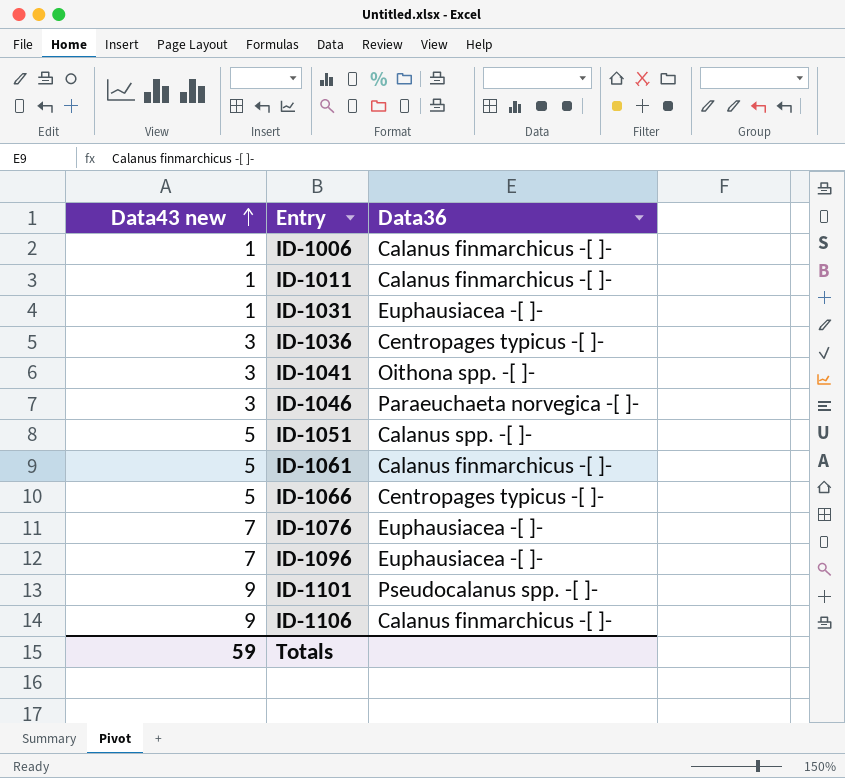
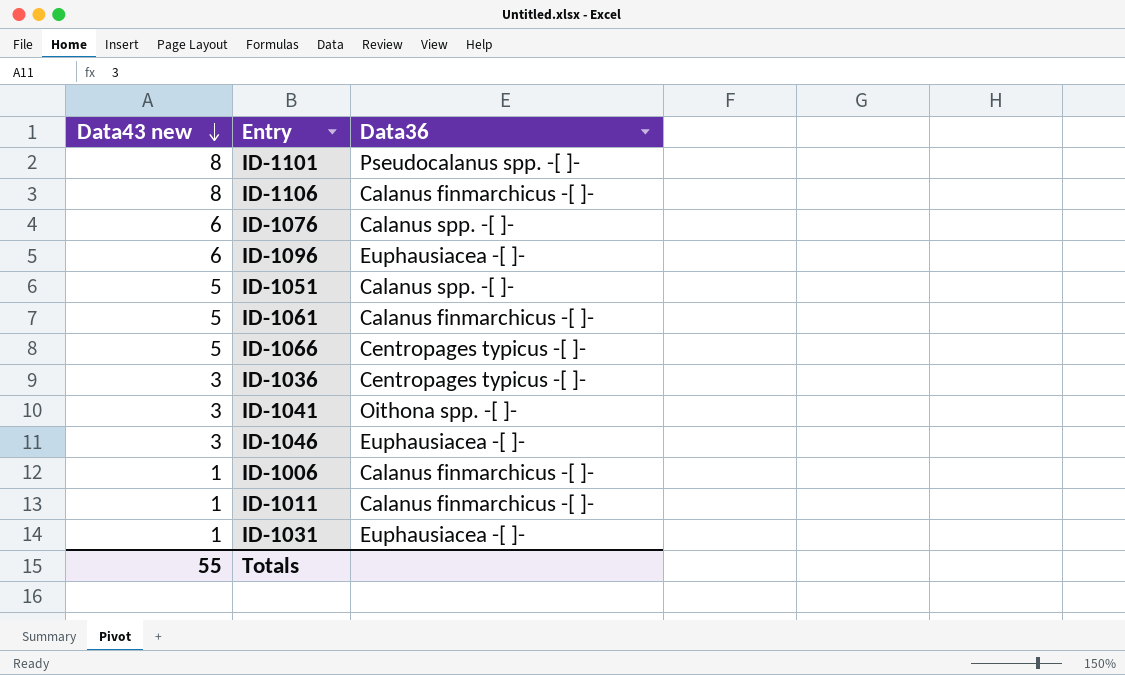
row order: Data43 new ascending -> Data43 new descending
ID-1101 | Data43 new: 9 -> 8
ID-1106 | Data43 new: 9 -> 8
ID-1076 | Data43 new: 7 -> 6
ID-1076 | Data36: Euphausiacea -[ ]- -> Calanus spp. -[ ]-
ID-1096 | Data43 new: 7 -> 6
ID-1046 | Data36: Paraeuchaeta norvegica -[ ]- -> Euphausiacea -[ ]-
Totals | Data43 new: 59 -> 55

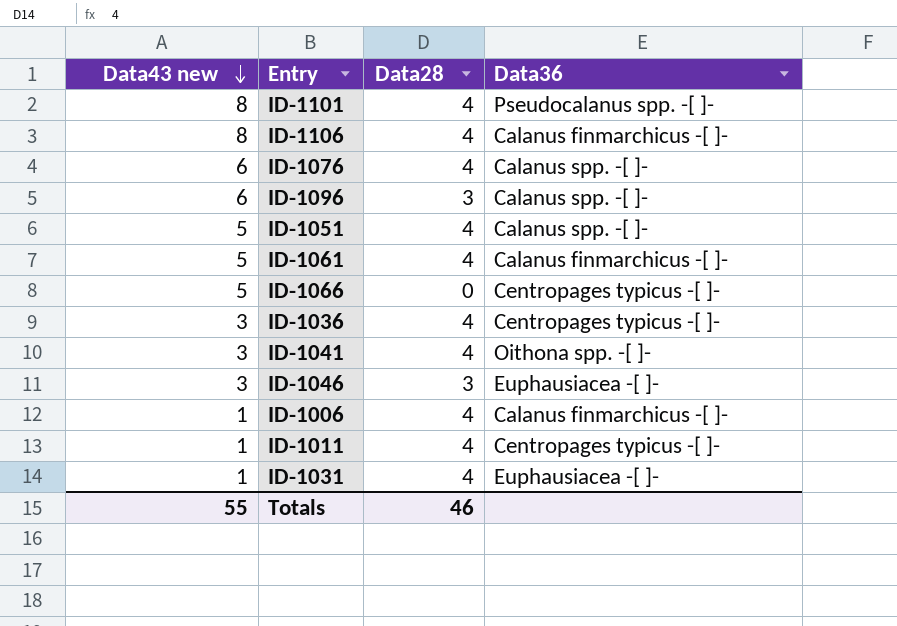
column Data28 | position: none -> 3
ID-1096 | Data36: Euphausiacea -[ ]- -> Calanus spp. -[ ]-
ID-1011 | Data36: Calanus finmarchicus -[ ]- -> Centropages typicus -[ ]-

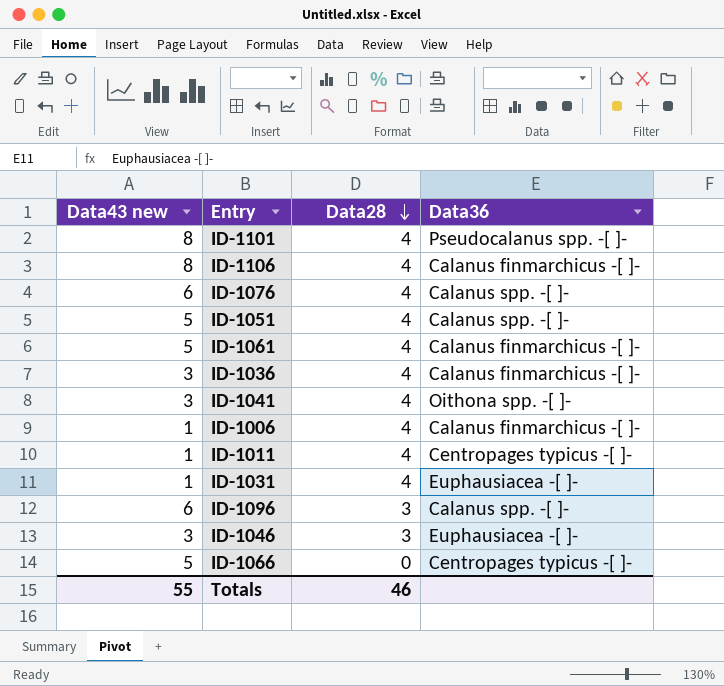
row order: Data43 new descending -> Data28 descending
ID-1036 | Data36: Centropages typicus -[ ]- -> Calanus finmarchicus -[ ]-

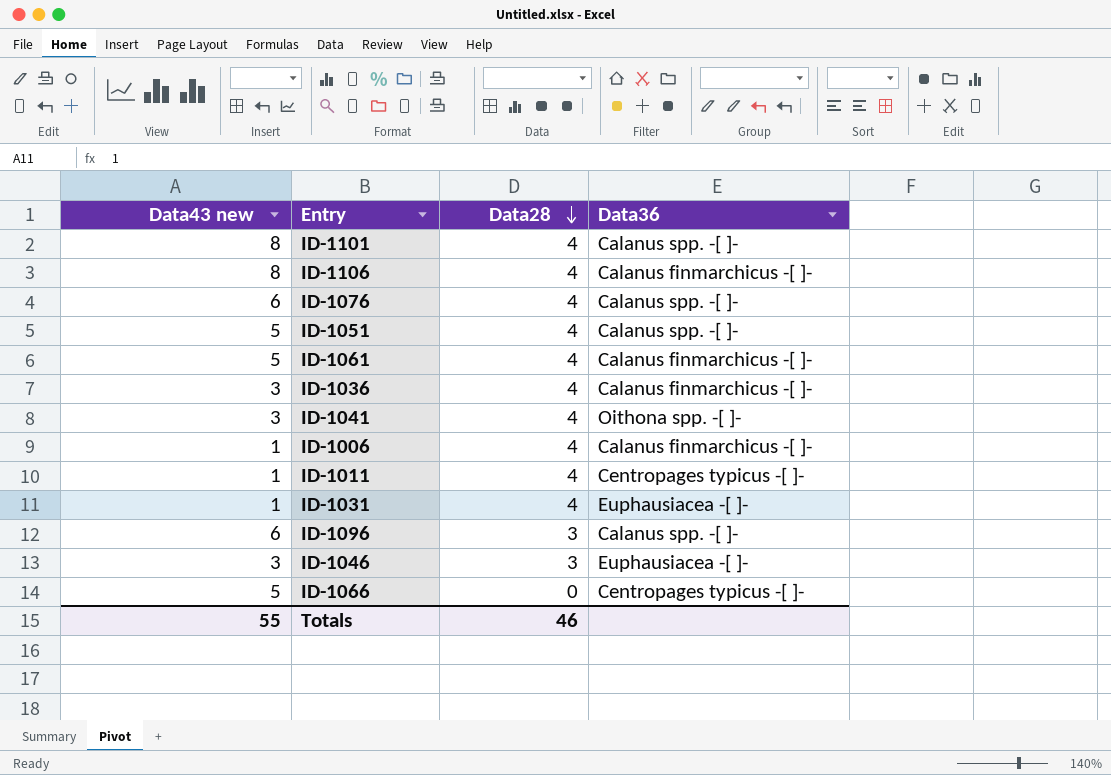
ID-1101 | Data36: Pseudocalanus spp. -[ ]- -> Calanus spp. -[ ]-

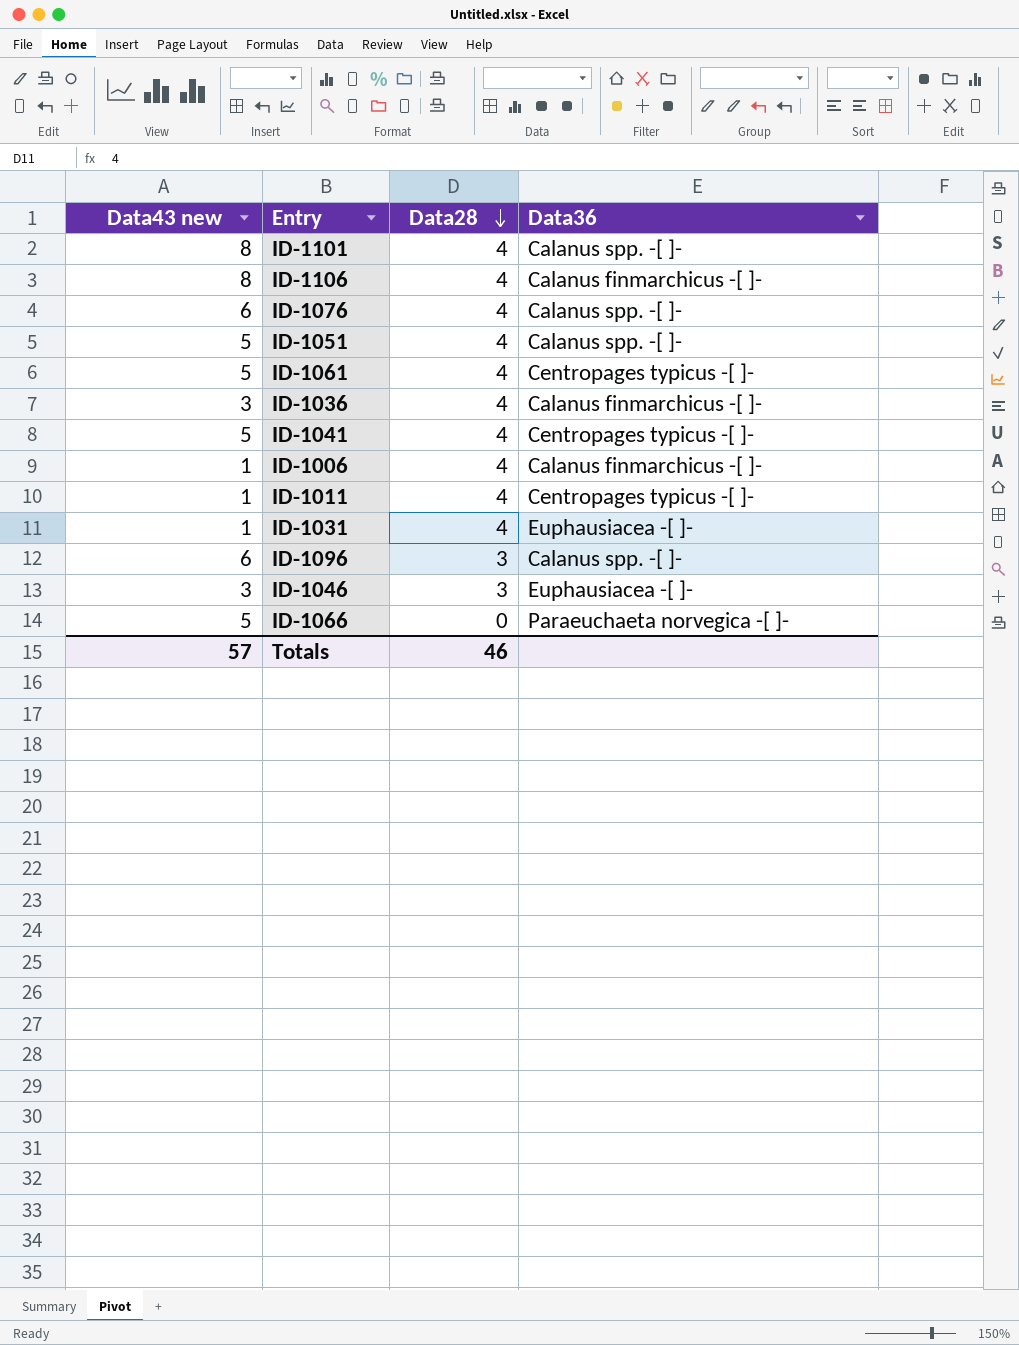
ID-1061 | Data36: Calanus finmarchicus -[ ]- -> Centropages typicus -[ ]-
ID-1041 | Data43 new: 3 -> 5
ID-1041 | Data36: Oithona spp. -[ ]- -> Centropages typicus -[ ]-
ID-1066 | Data36: Centropages typicus -[ ]- -> Paraeuchaeta norvegica -[ ]-
Totals | Data43 new: 55 -> 57

